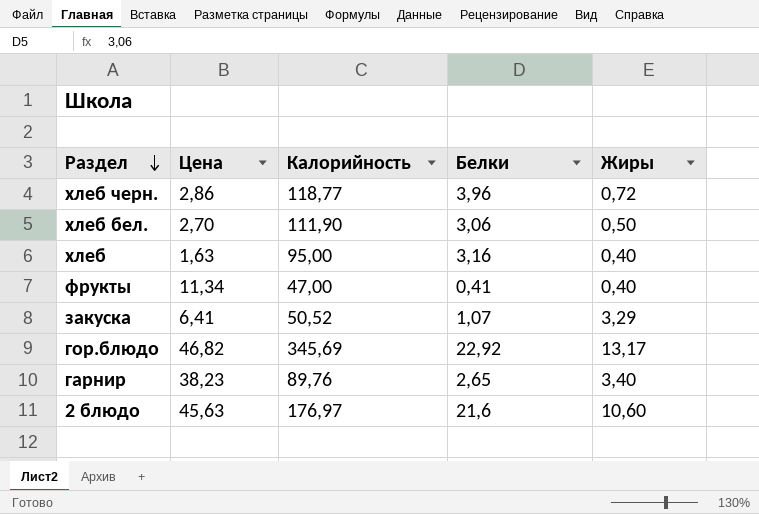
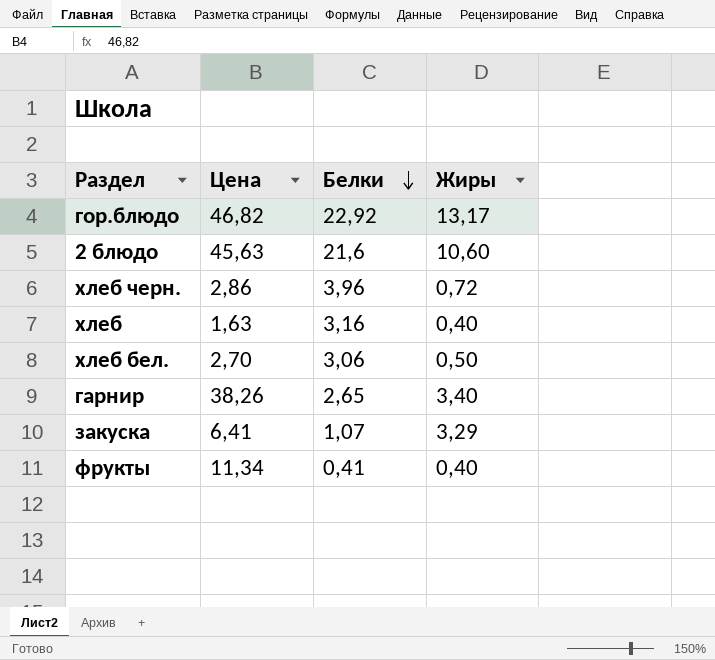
row order: Раздел descending -> Белки descending
column Калорийность | position: 3 -> none
гарнир | Цена: 38,23 -> 38,26

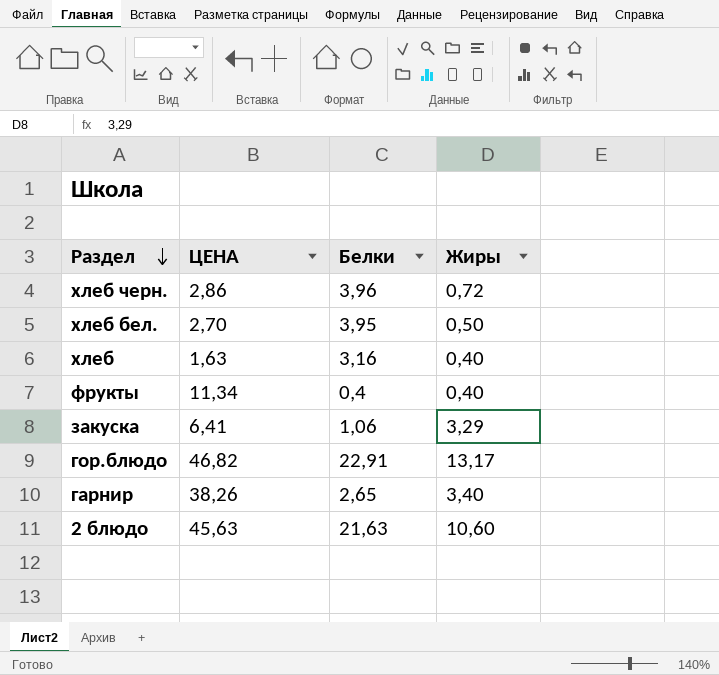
row order: Белки descending -> Раздел descending
column name: Цена -> ЦЕНА
хлеб бел. | Белки: 3,06 -> 3,95
фрукты | Белки: 0,41 -> 0,4
закуска | Белки: 1,07 -> 1,06
гор.блюдо | Белки: 22,92 -> 22,91
2 блюдо | Белки: 21,6 -> 21,63

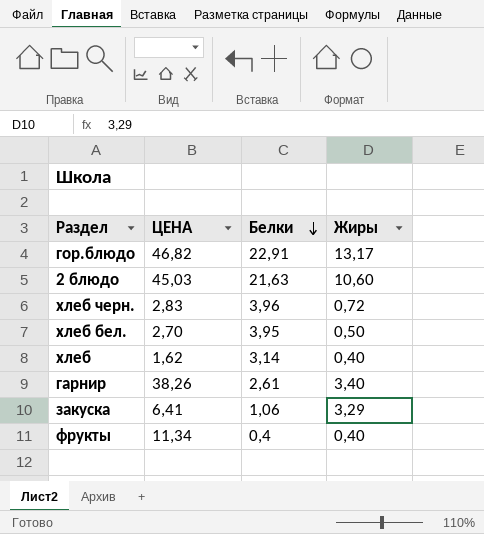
row order: Раздел descending -> Белки descending
2 блюдо | ЦЕНА: 45,63 -> 45,03
хлеб черн. | ЦЕНА: 2,86 -> 2,83
хлеб | ЦЕНА: 1,63 -> 1,62
хлеб | Белки: 3,16 -> 3,14
гарнир | Белки: 2,65 -> 2,61

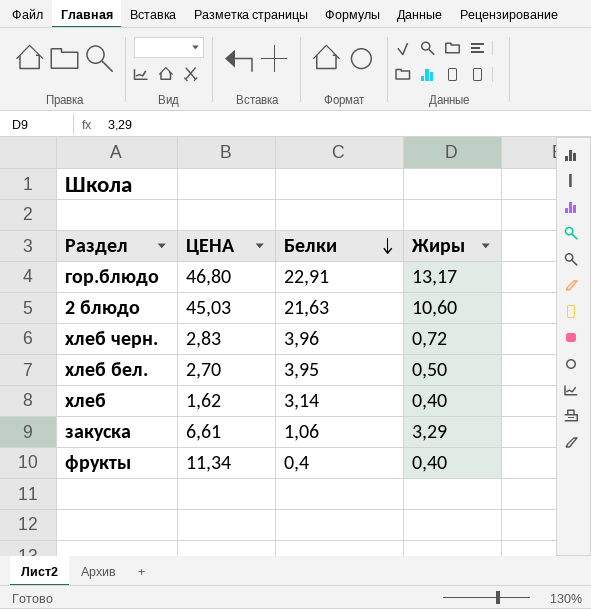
row гарнир: 38,26 | 2,61 | 3,40 -> none
гор.блюдо | ЦЕНА: 46,82 -> 46,80
закуска | ЦЕНА: 6,41 -> 6,61

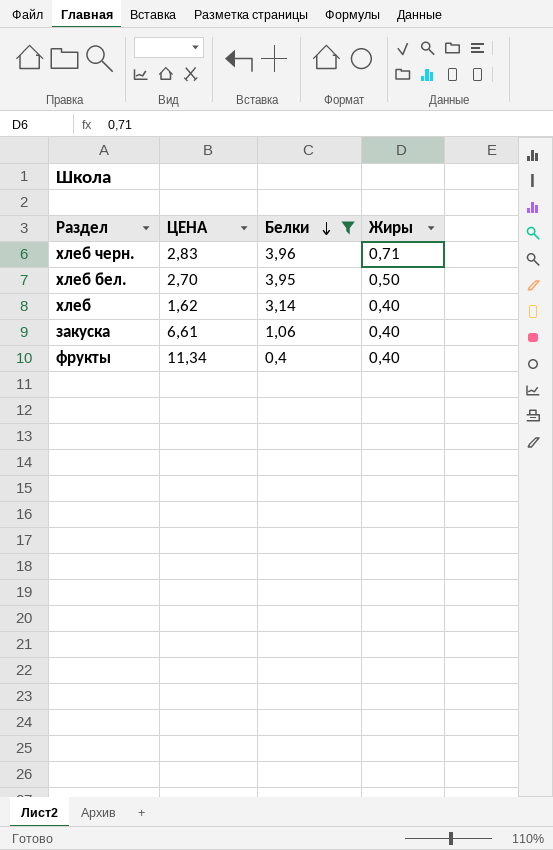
filter: none -> Белки <= 3,96
хлеб черн. | Жиры: 0,72 -> 0,71
закуска | Жиры: 3,29 -> 0,40

